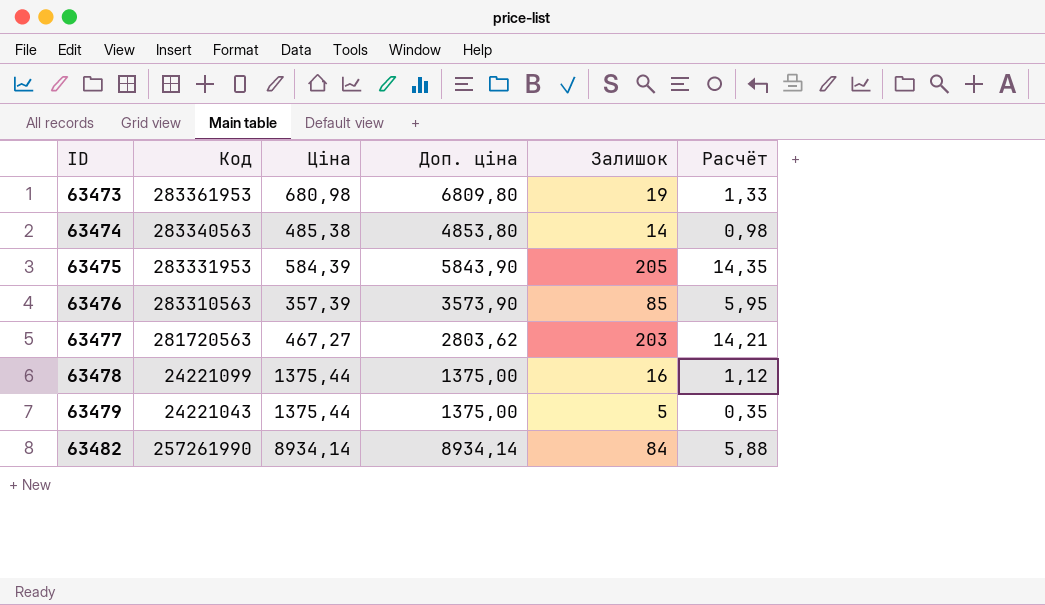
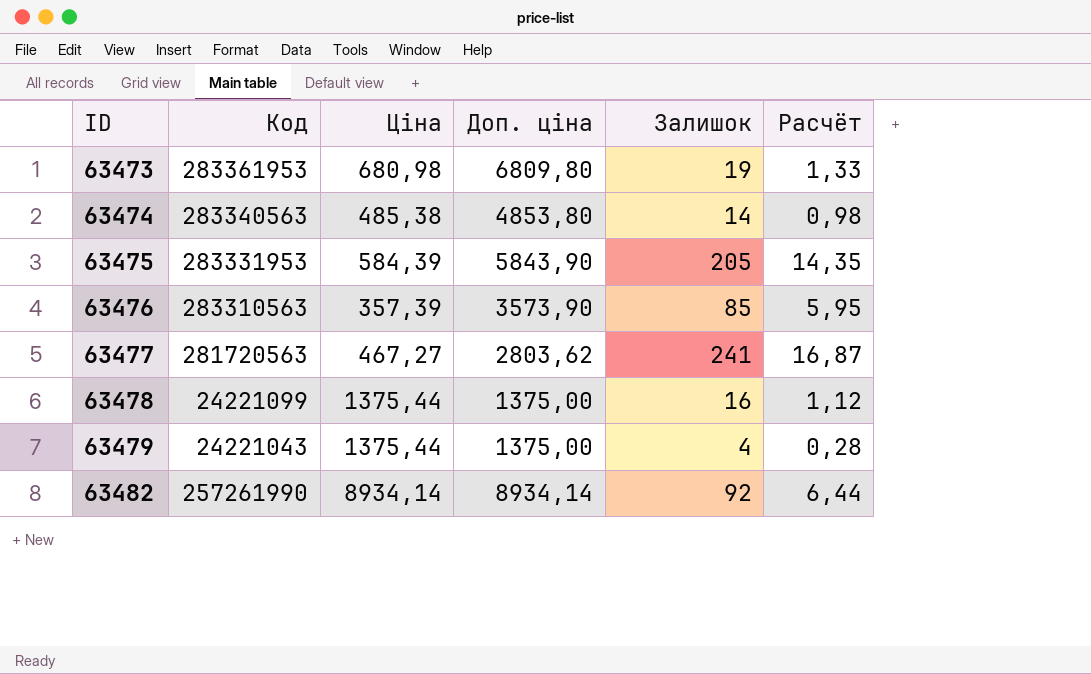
63477 | Залишок: 203 -> 241
63477 | Расчёт: 14,21 -> 16,87
63479 | Залишок: 5 -> 4
63479 | Расчёт: 0,35 -> 0,28
63482 | Залишок: 84 -> 92
63482 | Расчёт: 5,88 -> 6,44

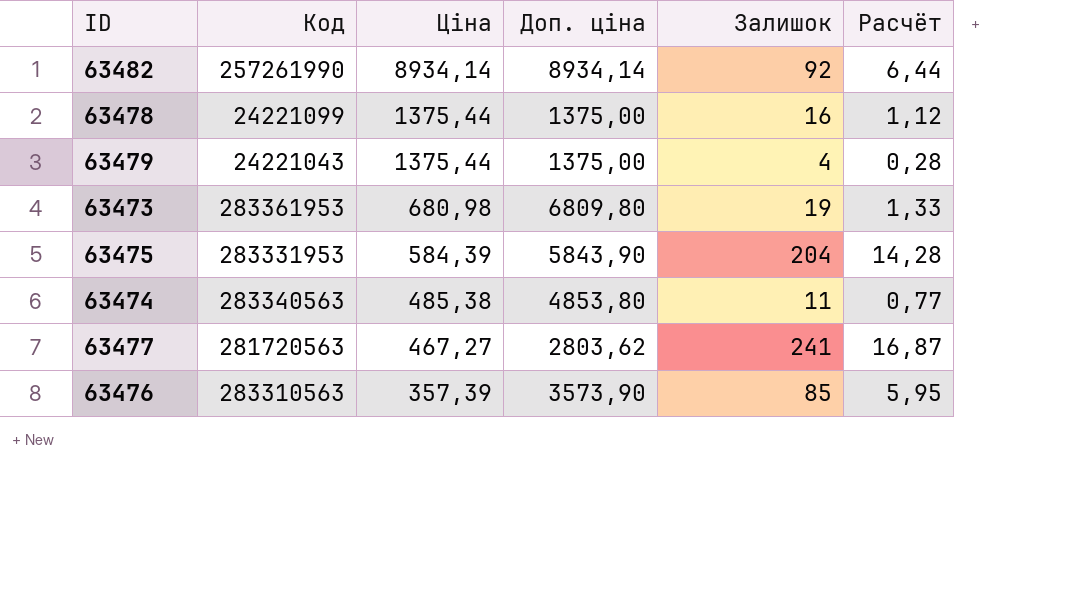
row order: ID ascending -> Ціна descending
63475 | Залишок: 205 -> 204
63475 | Расчёт: 14,35 -> 14,28
63474 | Залишок: 14 -> 11
63474 | Расчёт: 0,98 -> 0,77

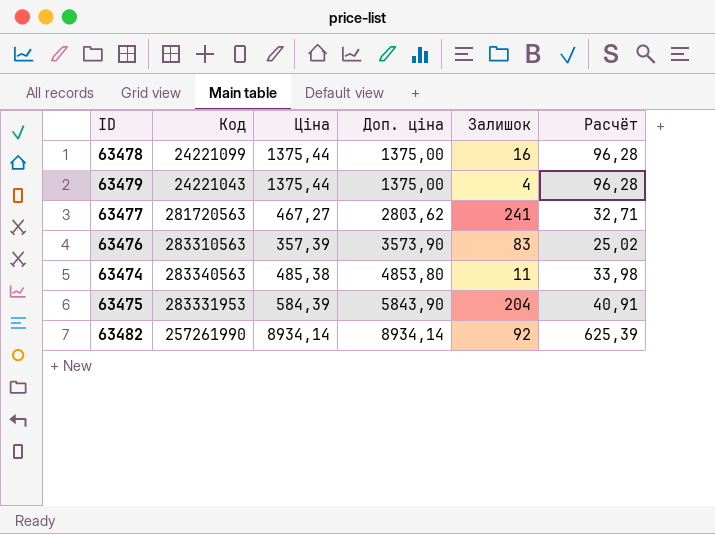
row order: Ціна descending -> Доп. ціна ascending
column Расчёт | formula: [Залишок] * 0,07 -> [Ціна] * 0,07
row 63473: 283361953 | 680,98 | 6809,80 | 19 | 1,33 -> none
63476 | Залишок: 85 -> 83

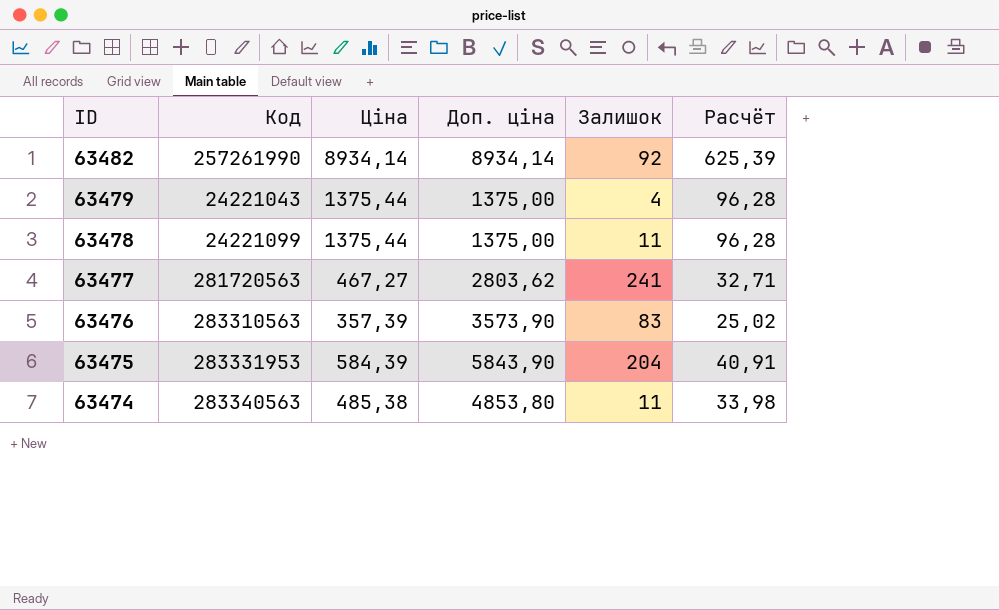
row order: Доп. ціна ascending -> ID descending
63478 | Залишок: 16 -> 11

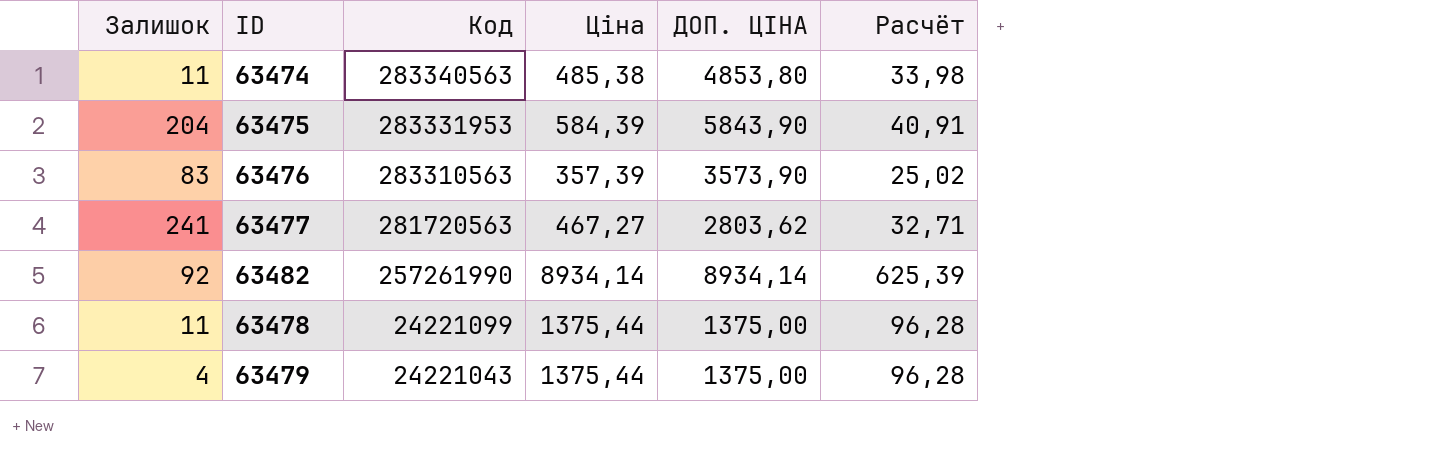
row order: ID descending -> Код descending
column Залишок | position: 5 -> 1
column name: Доп. ціна -> ДОП. ЦІНА

